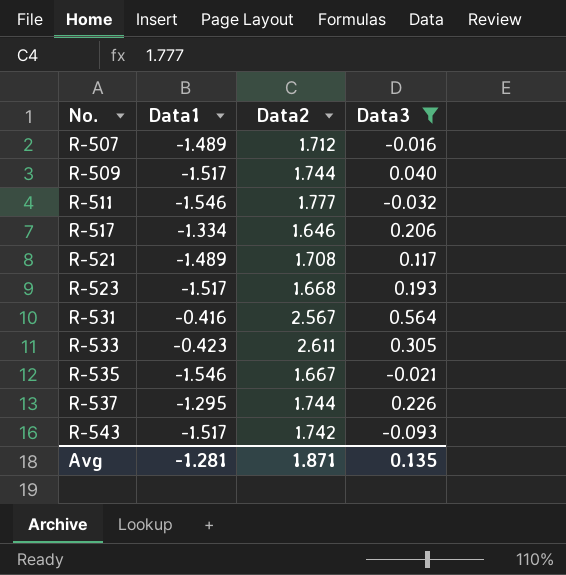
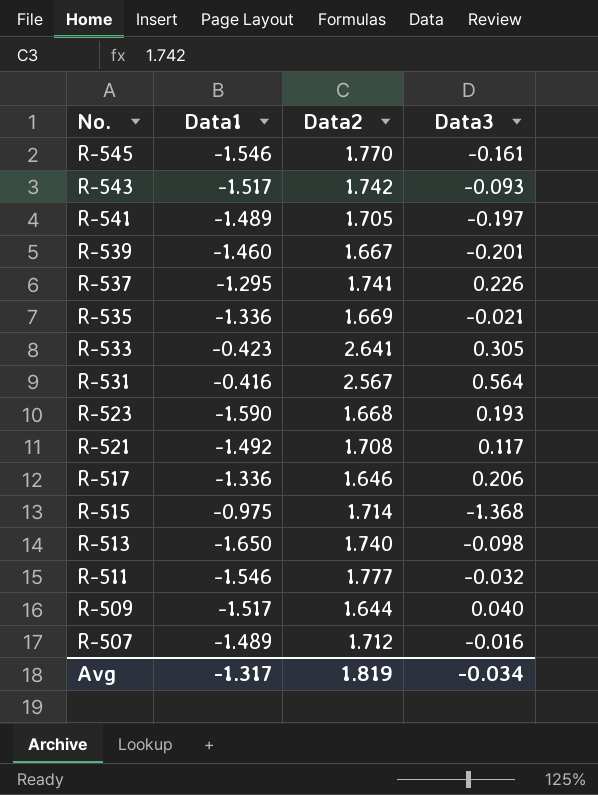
filter: Data3 >= -0.093 -> none
row order: No. ascending -> No. descending
R-537 | Data2: 1.744 -> 1.741
R-535 | Data1: -1.546 -> -1.336
R-535 | Data2: 1.667 -> 1.669
R-533 | Data2: 2.611 -> 2.641
R-523 | Data1: -1.517 -> -1.590
R-521 | Data1: -1.489 -> -1.492
R-517 | Data1: -1.334 -> -1.336
R-509 | Data2: 1.744 -> 1.644
Avg | Data1: -1.281 -> -1.317
Avg | Data2: 1.871 -> 1.819
Avg | Data3: 0.135 -> -0.034

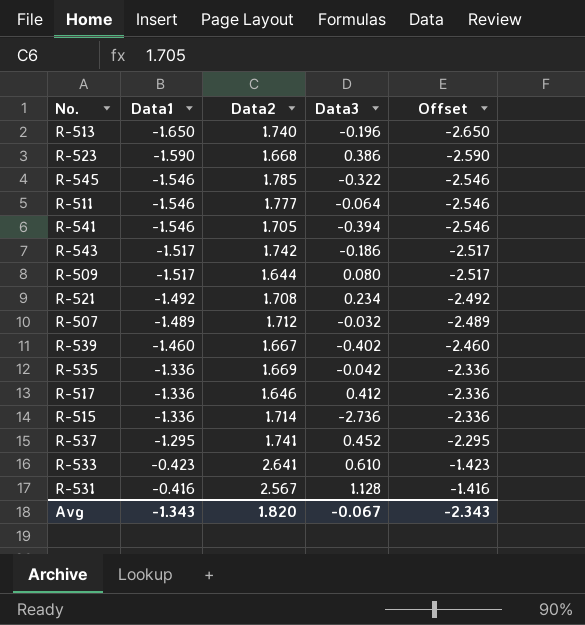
row order: No. descending -> Data1 ascending
column Offset | formula: none -> [Data1] - 1
R-513 | Data3: -0.098 -> -0.196
R-523 | Data3: 0.193 -> 0.386
R-545 | Data2: 1.770 -> 1.785
R-545 | Data3: -0.161 -> -0.322
R-511 | Data3: -0.032 -> -0.064
R-541 | Data1: -1.489 -> -1.546
R-541 | Data3: -0.197 -> -0.394
R-543 | Data3: -0.093 -> -0.186
R-509 | Data3: 0.040 -> 0.080
R-521 | Data3: 0.117 -> 0.234
R-507 | Data3: -0.016 -> -0.032
R-539 | Data3: -0.201 -> -0.402
R-535 | Data3: -0.021 -> -0.042
R-517 | Data3: 0.206 -> 0.412
R-515 | Data1: -0.975 -> -1.336
R-515 | Data3: -1.368 -> -2.736
R-537 | Data3: 0.226 -> 0.452
R-533 | Data3: 0.305 -> 0.610
R-531 | Data3: 0.564 -> 1.128
Avg | Data1: -1.317 -> -1.343
Avg | Data2: 1.819 -> 1.820
Avg | Data3: -0.034 -> -0.067

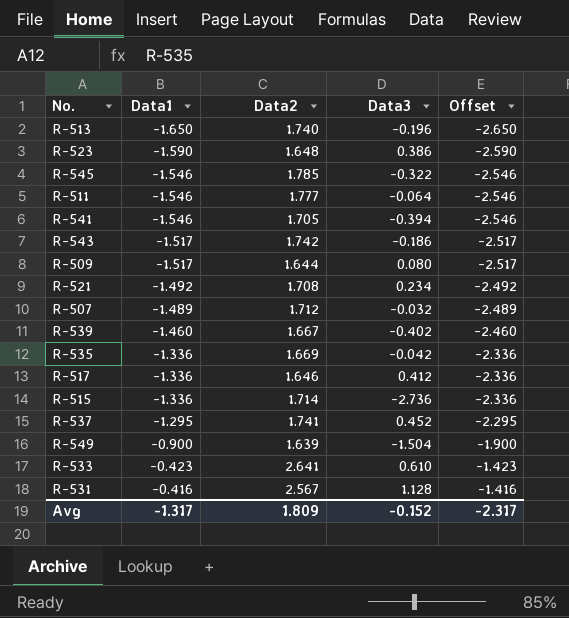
R-523 | Data2: 1.668 -> 1.648
row R-549: none -> -0.900 | 1.639 | -1.504 | -1.900
Avg | Data1: -1.343 -> -1.317
Avg | Data2: 1.820 -> 1.809
Avg | Data3: -0.067 -> -0.152
Avg | Offset: -2.343 -> -2.317

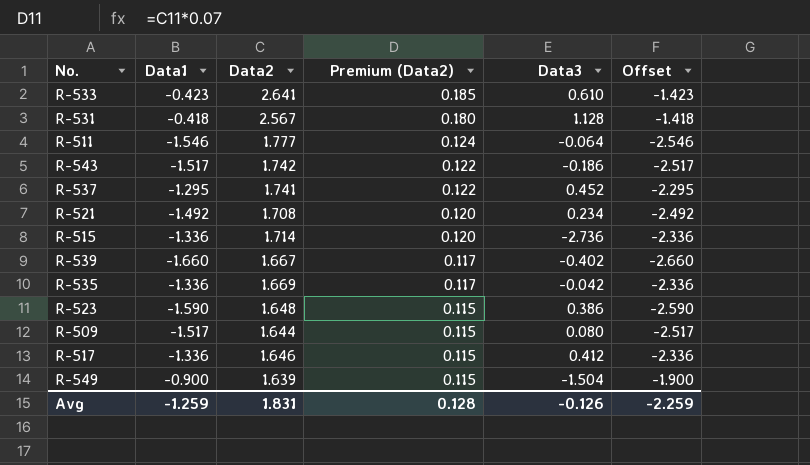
row order: Data1 ascending -> Premium (Data2) descending
column Premium (Data2) | formula: none -> [Data2] * 0.07
row R-513: -1.650 | 1.740 | -0.196 | -2.650 -> none
row R-545: -1.546 | 1.785 | -0.322 | -2.546 -> none
row R-541: -1.546 | 1.705 | -0.394 | -2.546 -> none
row R-507: -1.489 | 1.712 | -0.032 | -2.489 -> none
R-531 | Data1: -0.416 -> -0.418
R-531 | Offset: -1.416 -> -1.418
R-539 | Data1: -1.460 -> -1.660
R-539 | Offset: -2.460 -> -2.660
Avg | Data1: -1.317 -> -1.259
Avg | Data2: 1.809 -> 1.831
Avg | Data3: -0.152 -> -0.126
Avg | Offset: -2.317 -> -2.259

